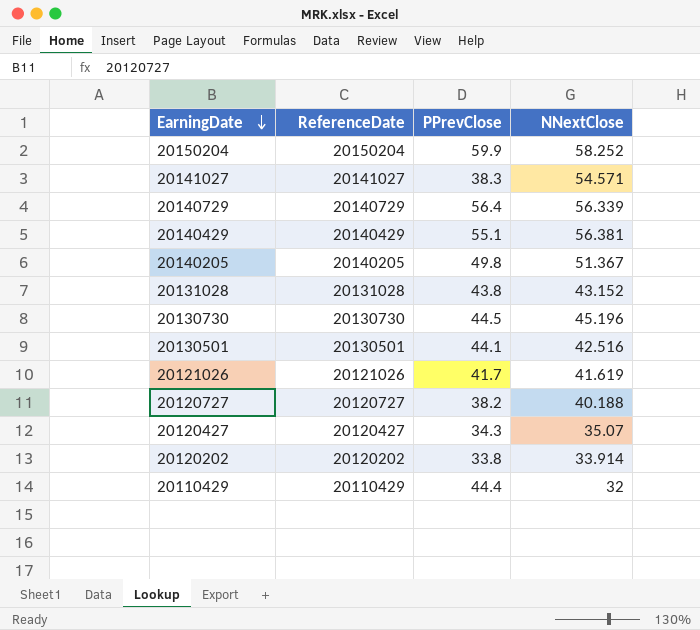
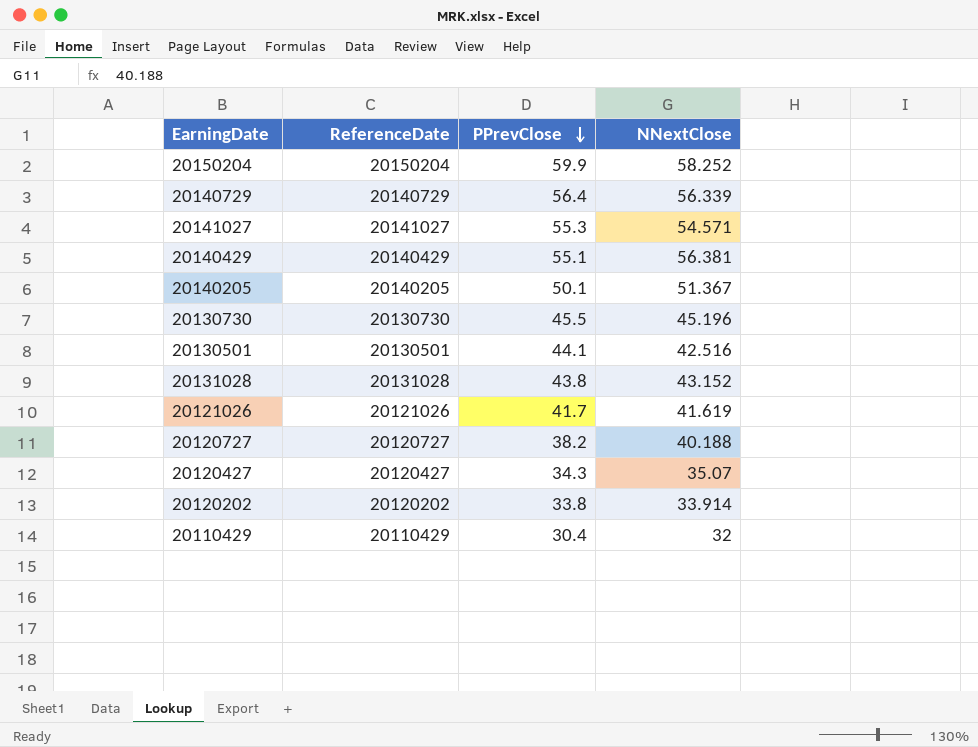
row order: EarningDate descending -> PPrevClose descending
20141027 | PPrevClose: 38.3 -> 55.3
20140205 | PPrevClose: 49.8 -> 50.1
20130730 | PPrevClose: 44.5 -> 45.5
20110429 | PPrevClose: 44.4 -> 30.4

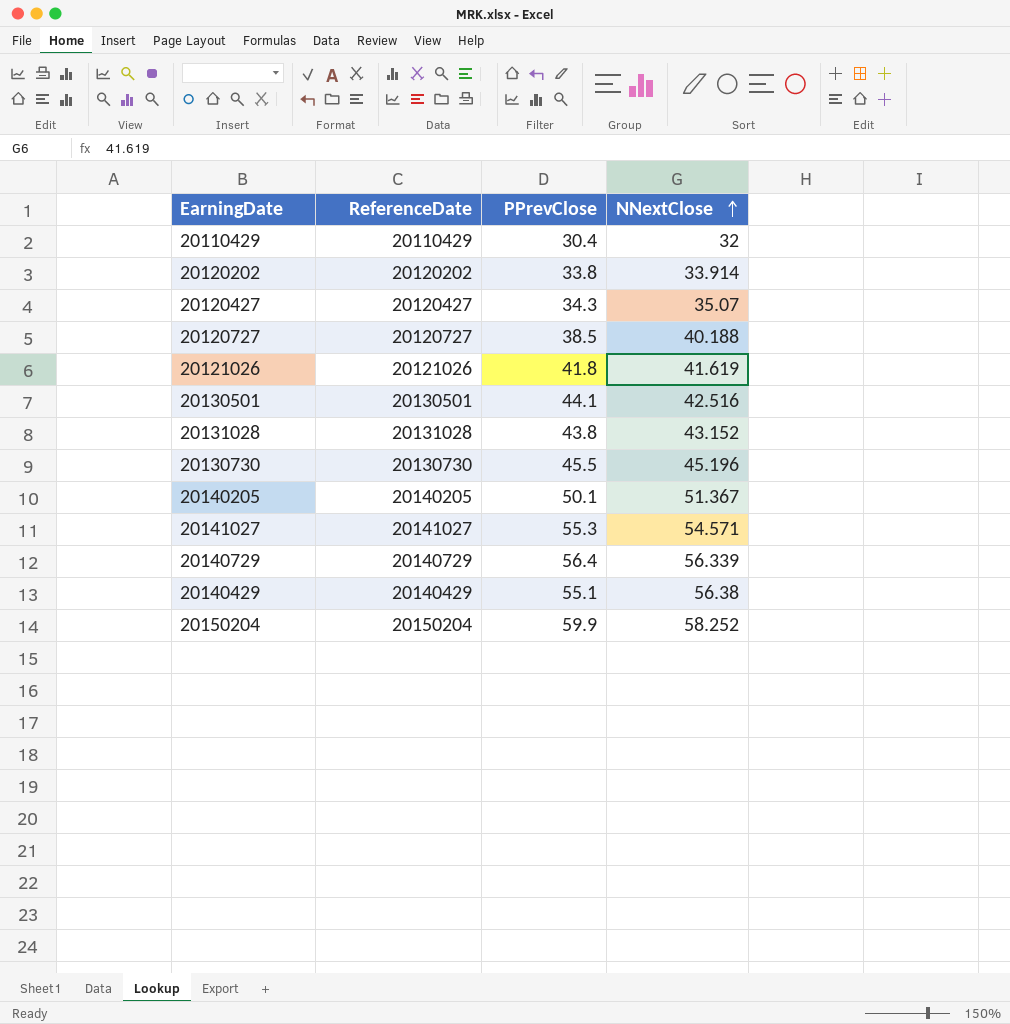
row order: PPrevClose descending -> NNextClose ascending
20120727 | PPrevClose: 38.2 -> 38.5
20121026 | PPrevClose: 41.7 -> 41.8
20140429 | NNextClose: 56.381 -> 56.38

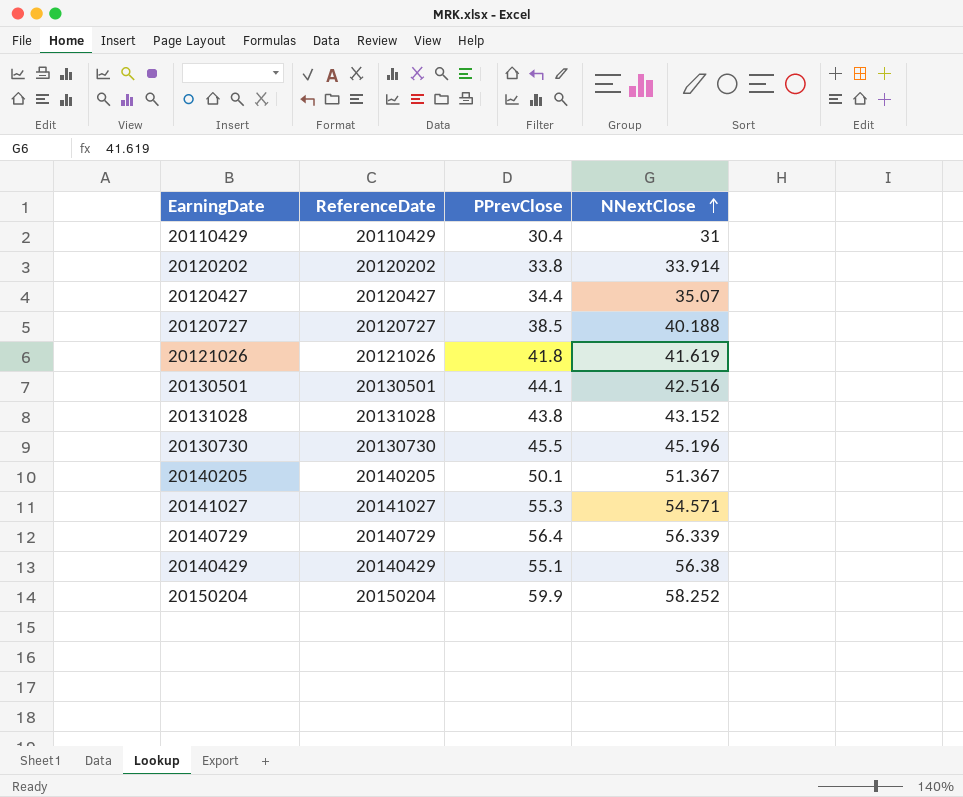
20110429 | NNextClose: 32 -> 31
20120427 | PPrevClose: 34.3 -> 34.4

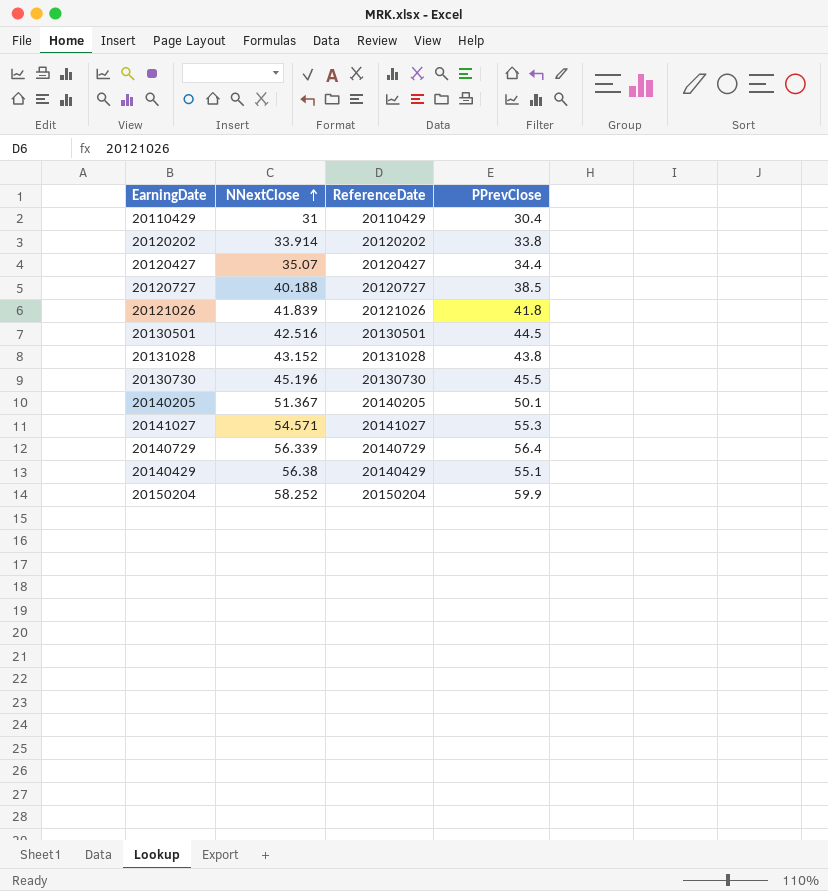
column NNextClose | position: 4 -> 2
20121026 | NNextClose: 41.619 -> 41.839
20130501 | PPrevClose: 44.1 -> 44.5

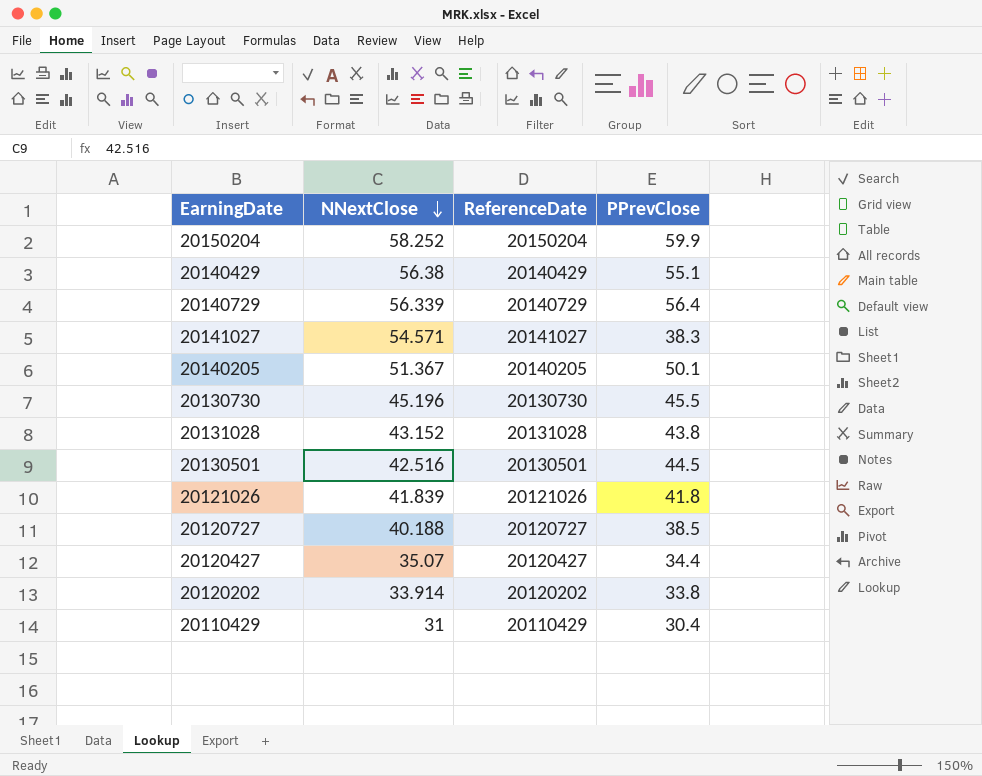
row order: NNextClose ascending -> NNextClose descending
20141027 | PPrevClose: 55.3 -> 38.3

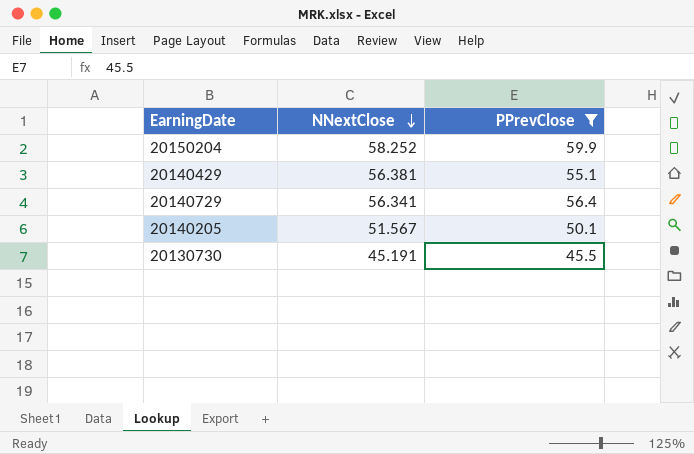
filter: none -> PPrevClose >= 45.5
column ReferenceDate | position: 3 -> none
20140429 | NNextClose: 56.38 -> 56.381
20140729 | NNextClose: 56.339 -> 56.341
20140205 | NNextClose: 51.367 -> 51.567
20130730 | NNextClose: 45.196 -> 45.191

